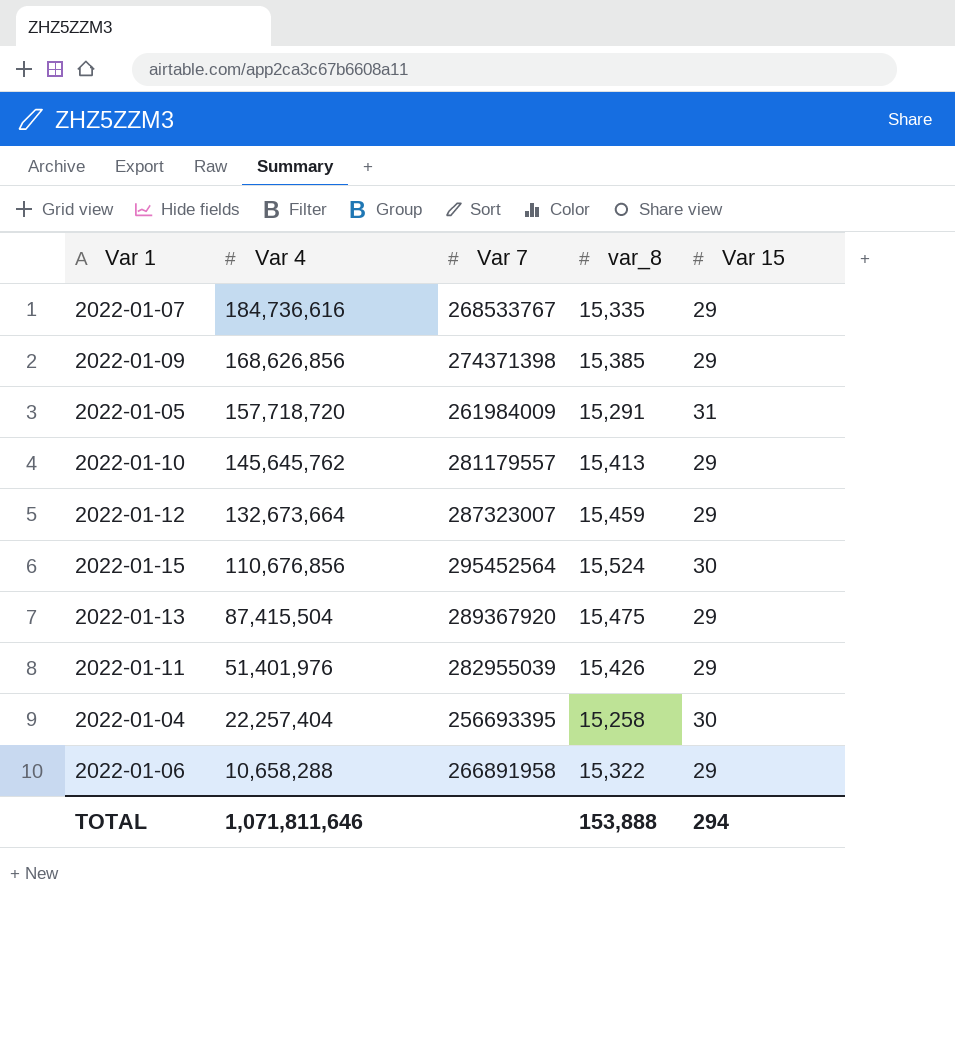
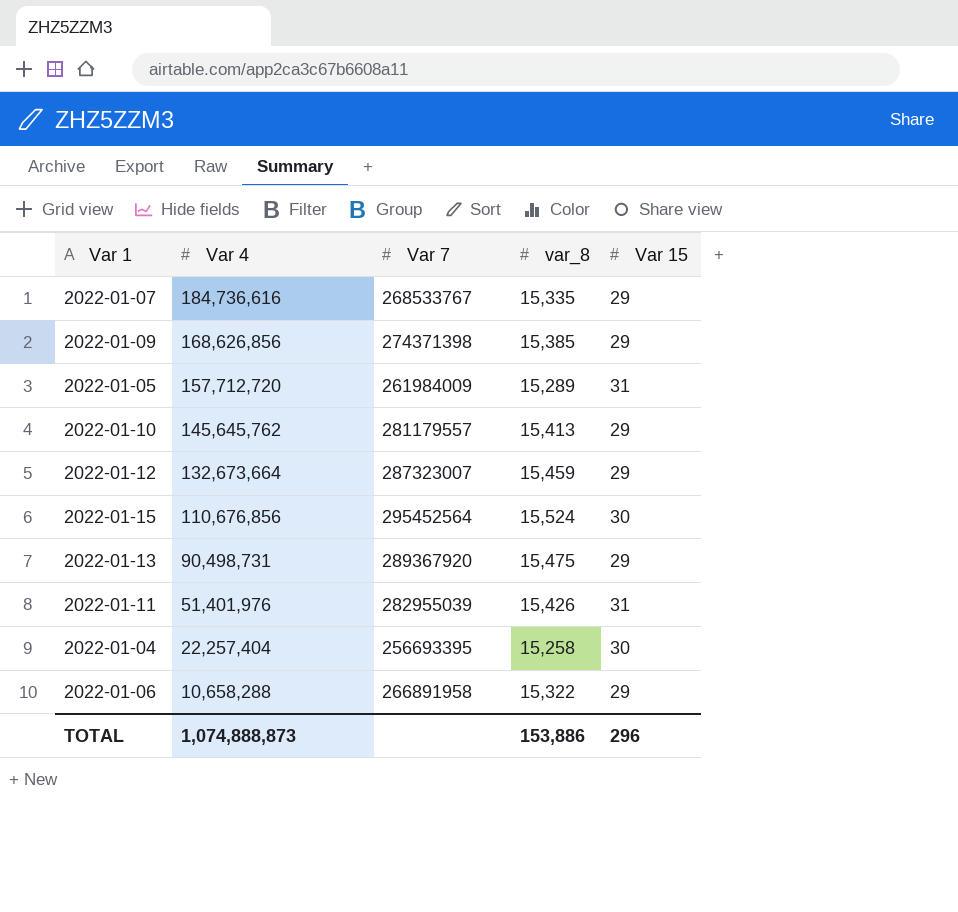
2022-01-05 | Var 4: 157,718,720 -> 157,712,720
2022-01-05 | var_8: 15,291 -> 15,289
2022-01-13 | Var 4: 87,415,504 -> 90,498,731
2022-01-11 | Var 15: 29 -> 31
TOTAL | Var 4: 1,071,811,646 -> 1,074,888,873
TOTAL | var_8: 153,888 -> 153,886
TOTAL | Var 15: 294 -> 296

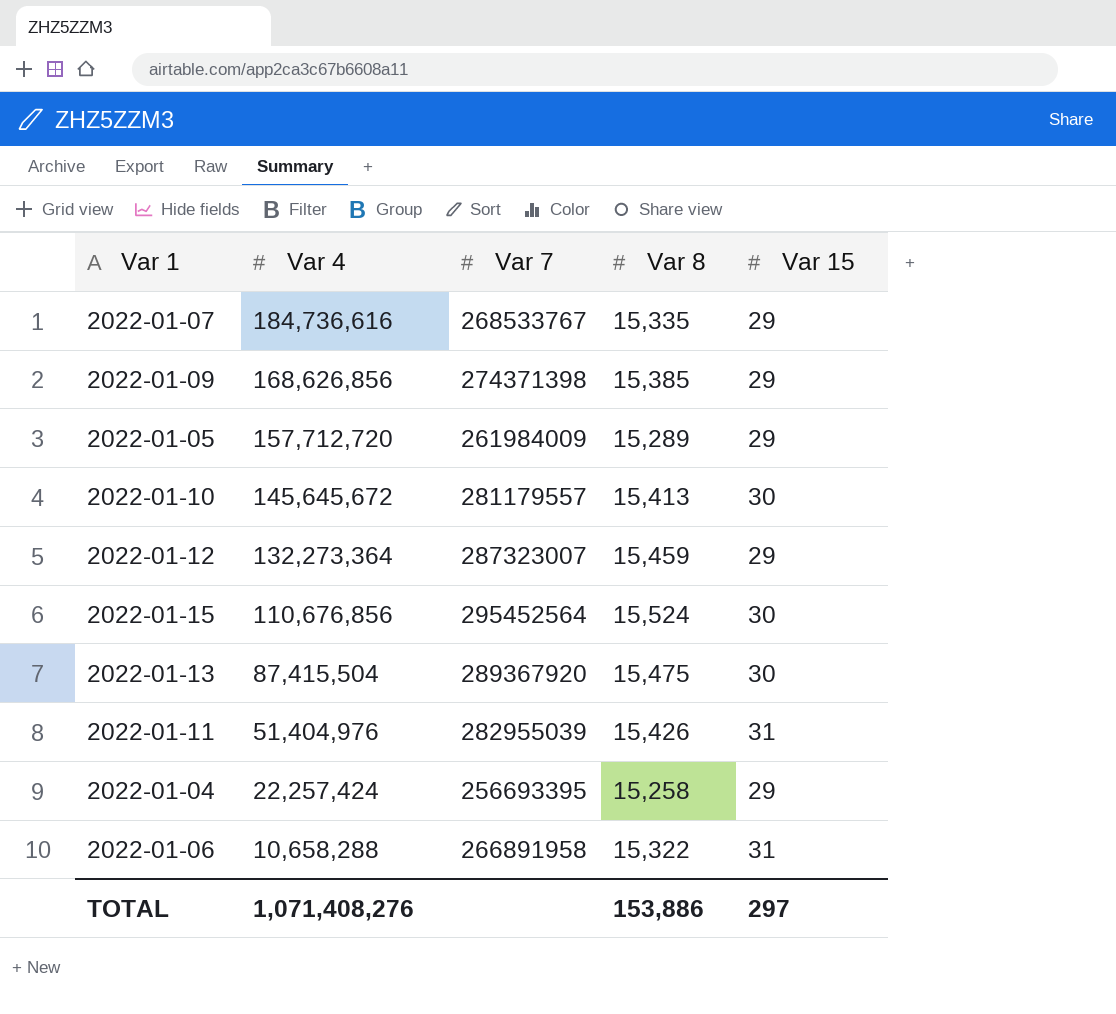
column name: var_8 -> Var 8
2022-01-05 | Var 15: 31 -> 29
2022-01-10 | Var 4: 145,645,762 -> 145,645,672
2022-01-10 | Var 15: 29 -> 30
2022-01-12 | Var 4: 132,673,664 -> 132,273,364
2022-01-13 | Var 4: 90,498,731 -> 87,415,504
2022-01-13 | Var 15: 29 -> 30
2022-01-11 | Var 4: 51,401,976 -> 51,404,976
2022-01-04 | Var 4: 22,257,404 -> 22,257,424
2022-01-04 | Var 15: 30 -> 29
2022-01-06 | Var 15: 29 -> 31
TOTAL | Var 4: 1,074,888,873 -> 1,071,408,276
TOTAL | Var 15: 296 -> 297

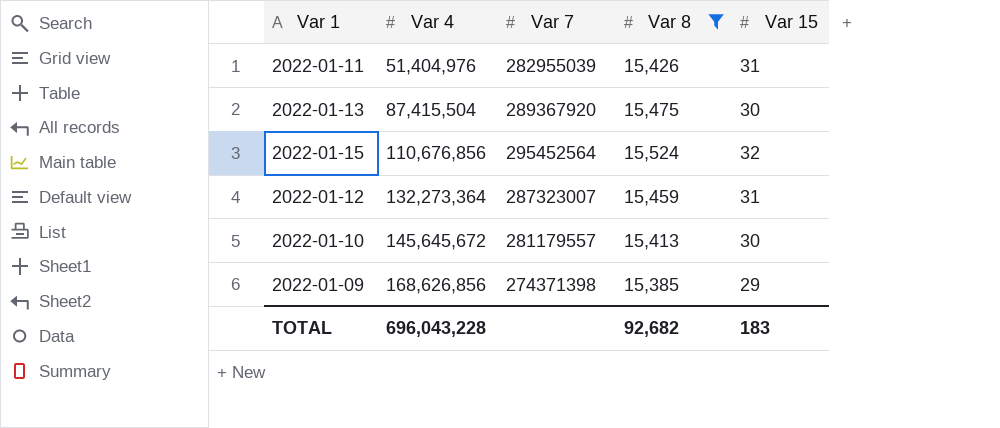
filter: none -> Var 8 >= 15,385
row order: Var 4 descending -> Var 4 ascending
2022-01-15 | Var 15: 30 -> 32
2022-01-12 | Var 15: 29 -> 31
TOTAL | Var 4: 1,071,408,276 -> 696,043,228
TOTAL | Var 8: 153,886 -> 92,682
TOTAL | Var 15: 297 -> 183

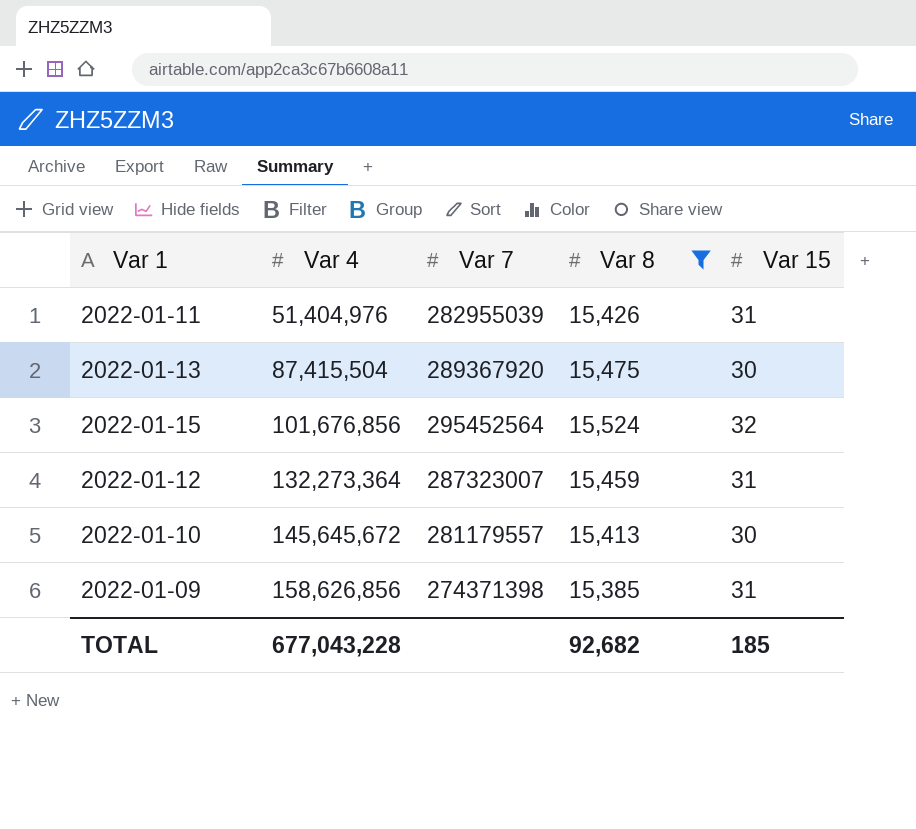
2022-01-15 | Var 4: 110,676,856 -> 101,676,856
2022-01-09 | Var 4: 168,626,856 -> 158,626,856
2022-01-09 | Var 15: 29 -> 31
TOTAL | Var 4: 696,043,228 -> 677,043,228
TOTAL | Var 15: 183 -> 185

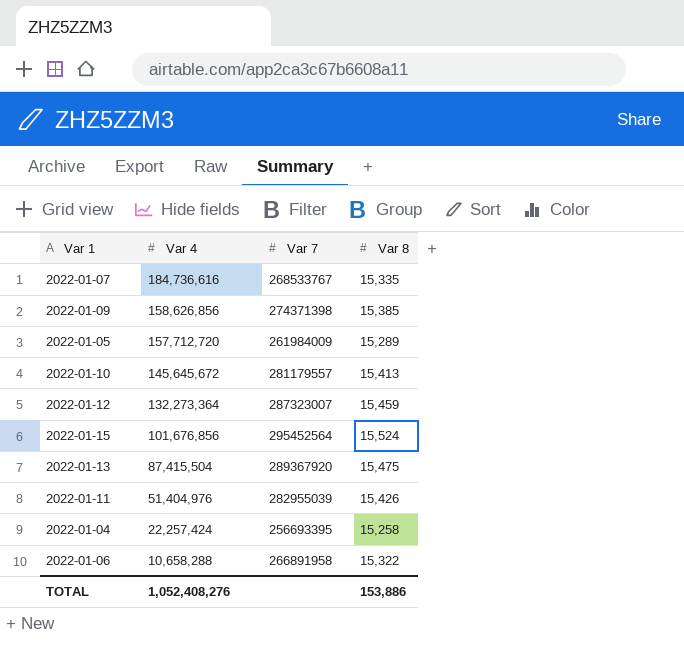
filter: Var 8 >= 15,385 -> none
row order: Var 4 ascending -> Var 4 descending
column Var 15 | position: 5 -> none
TOTAL | Var 4: 677,043,228 -> 1,052,408,276
TOTAL | Var 8: 92,682 -> 153,886

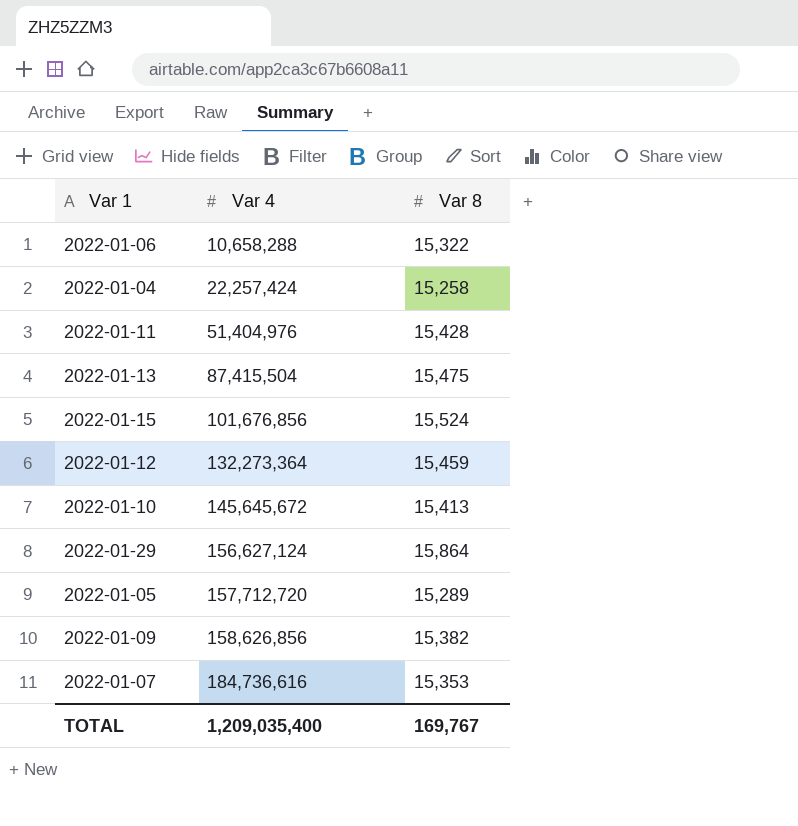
row order: Var 4 descending -> Var 4 ascending
column Var 7 | position: 3 -> none
2022-01-11 | Var 8: 15,426 -> 15,428
row 2022-01-29: none -> 156,627,124 | 15,864
2022-01-09 | Var 8: 15,385 -> 15,382
2022-01-07 | Var 8: 15,335 -> 15,353
TOTAL | Var 4: 1,052,408,276 -> 1,209,035,400
TOTAL | Var 8: 153,886 -> 169,767

